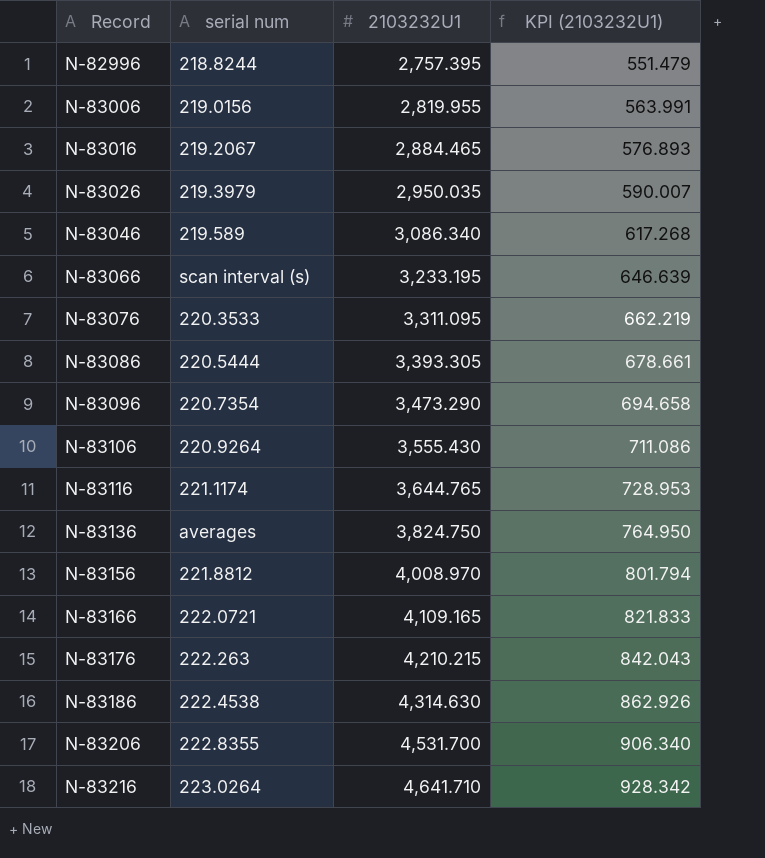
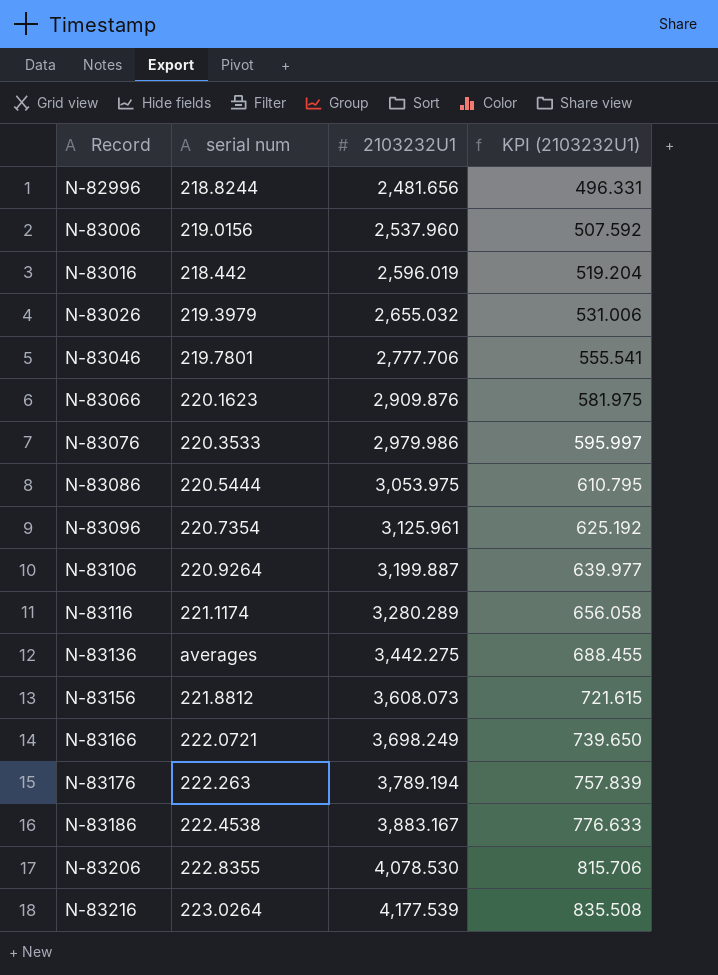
N-82996 | 2103232U1: 2,757.395 -> 2,481.656
N-82996 | KPI (2103232U1): 551.479 -> 496.331
N-83006 | 2103232U1: 2,819.955 -> 2,537.960
N-83006 | KPI (2103232U1): 563.991 -> 507.592
N-83016 | serial num: 219.2067 -> 218.442
N-83016 | 2103232U1: 2,884.465 -> 2,596.019
N-83016 | KPI (2103232U1): 576.893 -> 519.204
N-83026 | 2103232U1: 2,950.035 -> 2,655.032
N-83026 | KPI (2103232U1): 590.007 -> 531.006
N-83046 | serial num: 219.589 -> 219.7801
N-83046 | 2103232U1: 3,086.340 -> 2,777.706
N-83046 | KPI (2103232U1): 617.268 -> 555.541
N-83066 | serial num: scan interval (s) -> 220.1623
N-83066 | 2103232U1: 3,233.195 -> 2,909.876
N-83066 | KPI (2103232U1): 646.639 -> 581.975
N-83076 | 2103232U1: 3,311.095 -> 2,979.986
N-83076 | KPI (2103232U1): 662.219 -> 595.997
N-83086 | 2103232U1: 3,393.305 -> 3,053.975
N-83086 | KPI (2103232U1): 678.661 -> 610.795
N-83096 | 2103232U1: 3,473.290 -> 3,125.961
N-83096 | KPI (2103232U1): 694.658 -> 625.192
N-83106 | 2103232U1: 3,555.430 -> 3,199.887
N-83106 | KPI (2103232U1): 711.086 -> 639.977
N-83116 | 2103232U1: 3,644.765 -> 3,280.289
N-83116 | KPI (2103232U1): 728.953 -> 656.058
N-83136 | 2103232U1: 3,824.750 -> 3,442.275
N-83136 | KPI (2103232U1): 764.950 -> 688.455
N-83156 | 2103232U1: 4,008.970 -> 3,608.073
N-83156 | KPI (2103232U1): 801.794 -> 721.615
N-83166 | 2103232U1: 4,109.165 -> 3,698.249
N-83166 | KPI (2103232U1): 821.833 -> 739.650
N-83176 | 2103232U1: 4,210.215 -> 3,789.194
N-83176 | KPI (2103232U1): 842.043 -> 757.839
N-83186 | 2103232U1: 4,314.630 -> 3,883.167
N-83186 | KPI (2103232U1): 862.926 -> 776.633
N-83206 | 2103232U1: 4,531.700 -> 4,078.530
N-83206 | KPI (2103232U1): 906.340 -> 815.706
N-83216 | 2103232U1: 4,641.710 -> 4,177.539
N-83216 | KPI (2103232U1): 928.342 -> 835.508

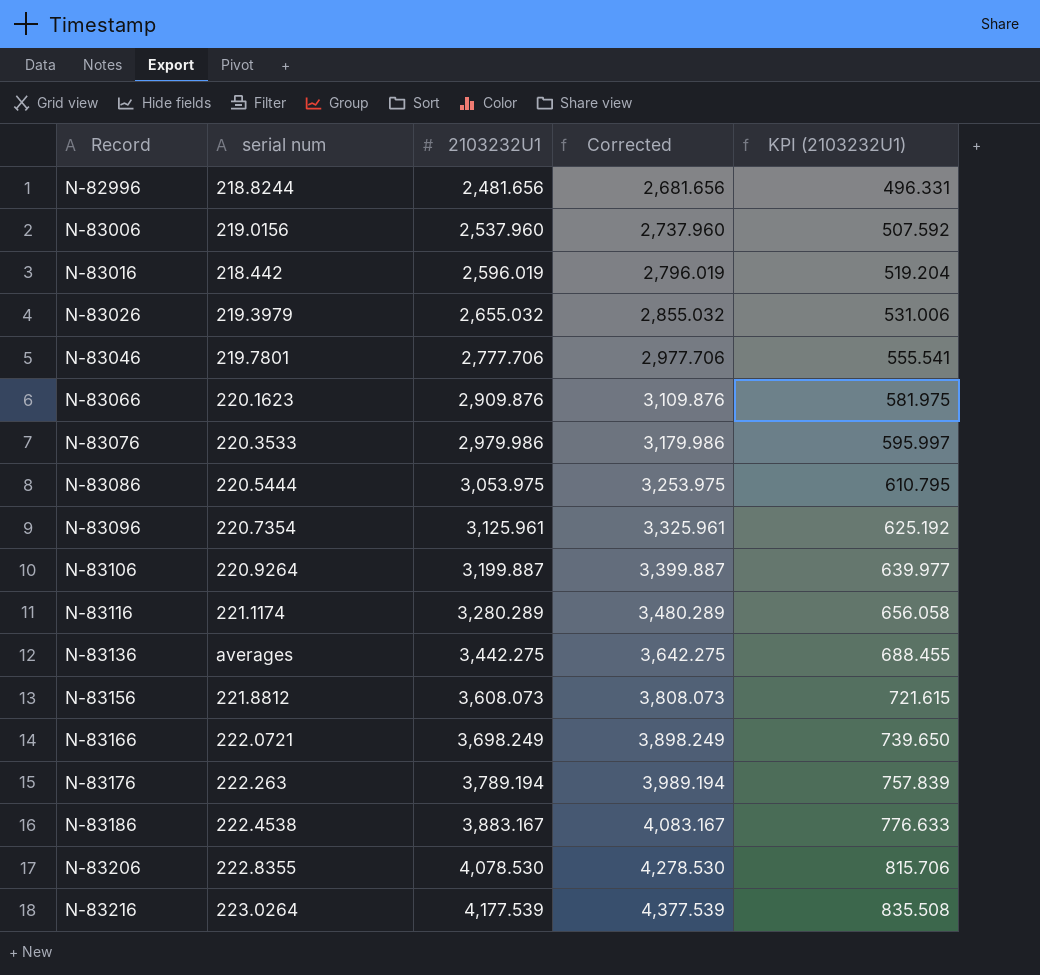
column Corrected | formula: none -> [2103232U1] + 200

